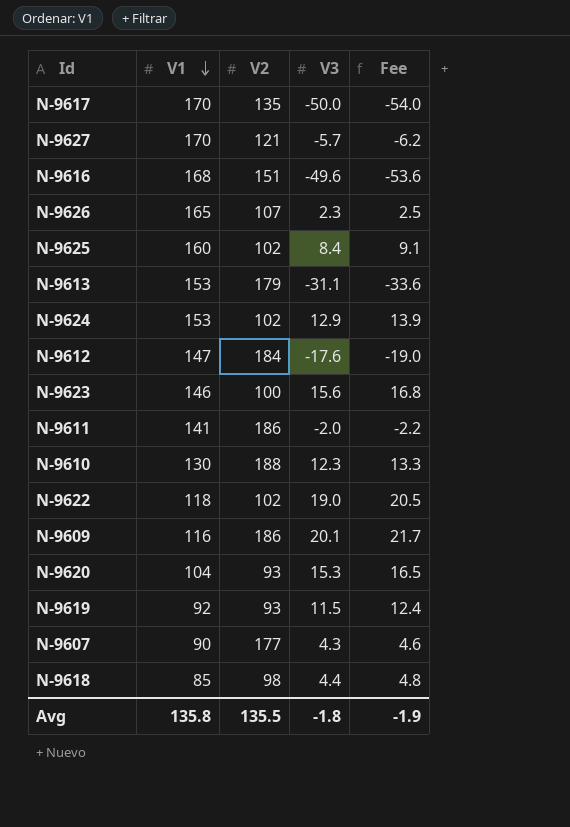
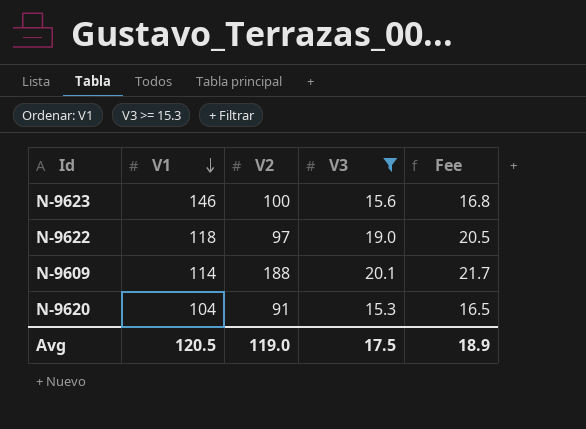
filter: none -> V3 >= 15.3
N-9622 | V2: 102 -> 97
N-9609 | V1: 116 -> 114
N-9609 | V2: 186 -> 188
N-9620 | V2: 93 -> 91
Avg | V1: 135.8 -> 120.5
Avg | V2: 135.5 -> 119.0
Avg | V3: -1.8 -> 17.5
Avg | Fee: -1.9 -> 18.9

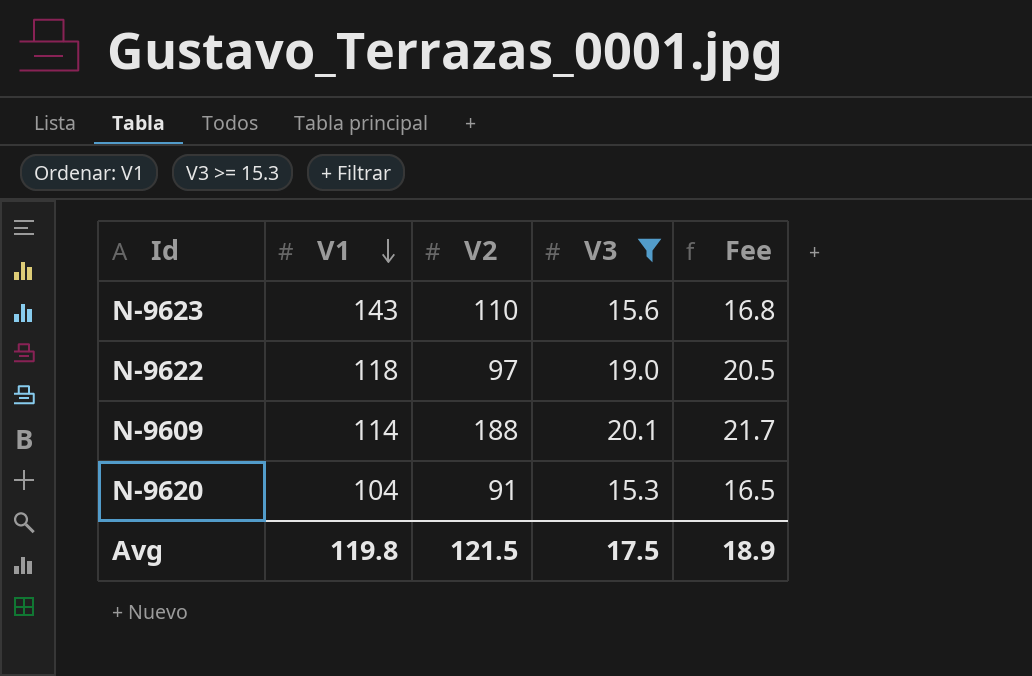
N-9623 | V1: 146 -> 143
N-9623 | V2: 100 -> 110
Avg | V1: 120.5 -> 119.8
Avg | V2: 119.0 -> 121.5

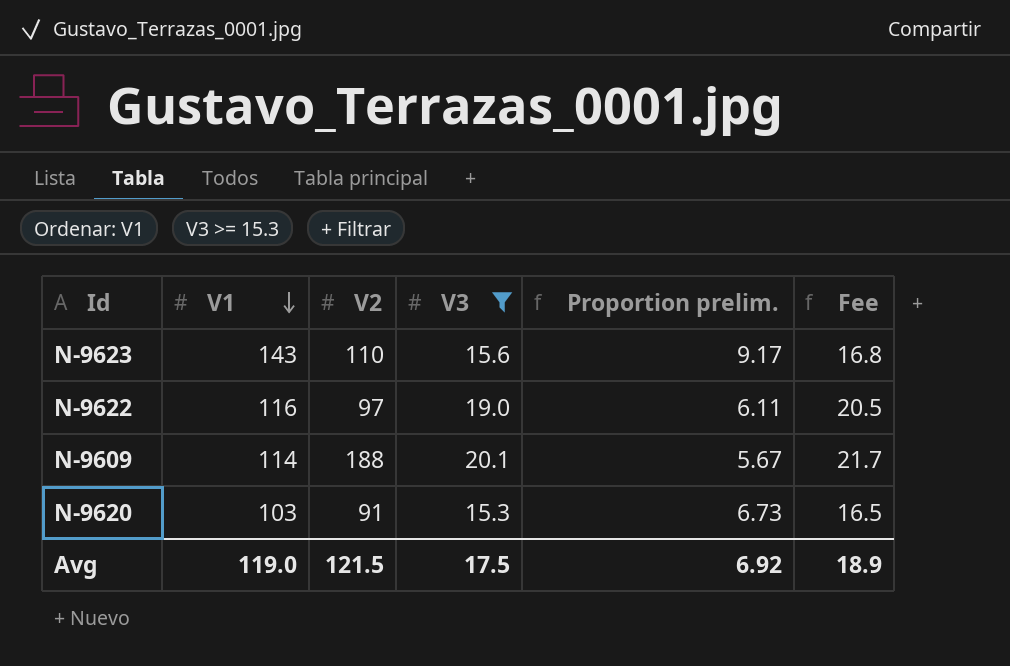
column Proportion prelim. | formula: none -> [V1] / [V3]
N-9622 | V1: 118 -> 116
N-9620 | V1: 104 -> 103
Avg | V1: 119.8 -> 119.0

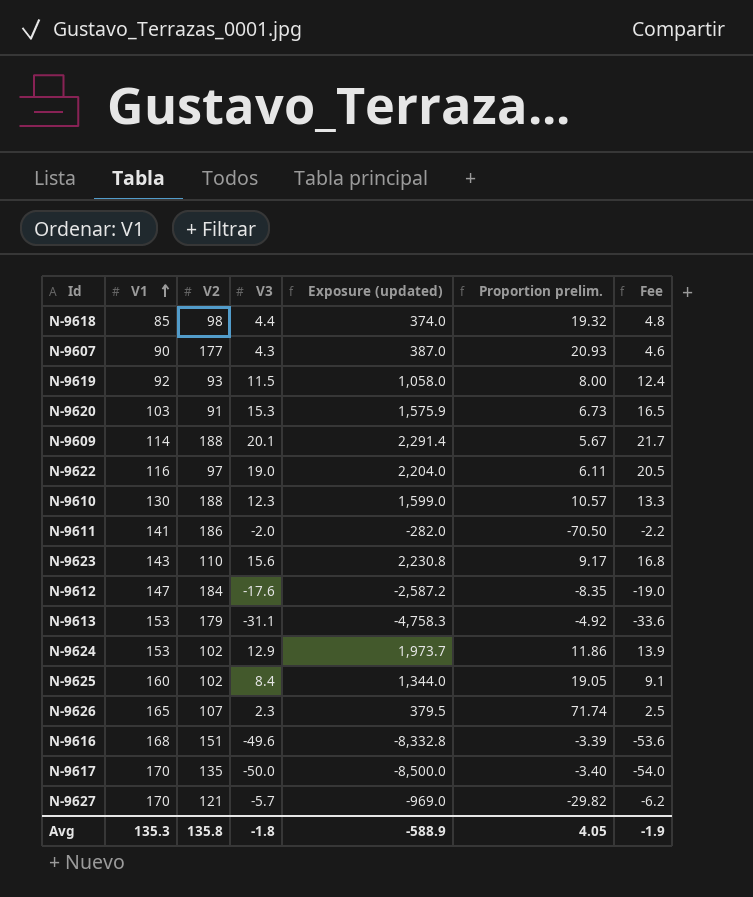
filter: V3 >= 15.3 -> none
row order: V1 descending -> V1 ascending
column Exposure (updated) | formula: none -> [V1] * [V3]
Avg | V1: 119.0 -> 135.3
Avg | V2: 121.5 -> 135.8
Avg | V3: 17.5 -> -1.8
Avg | Proportion prelim.: 6.92 -> 4.05
Avg | Fee: 18.9 -> -1.9

